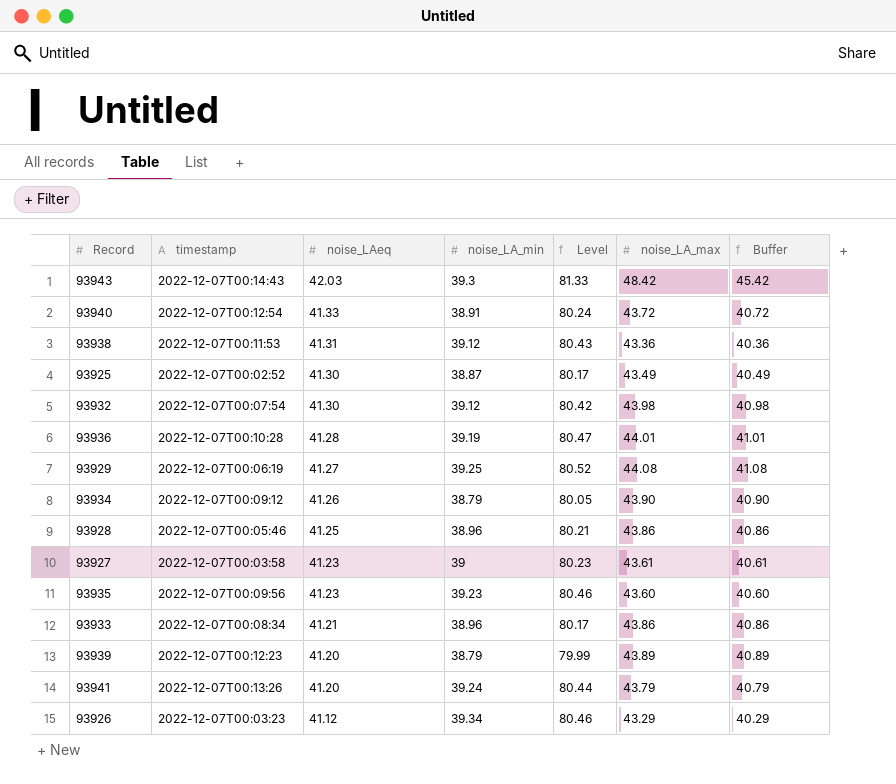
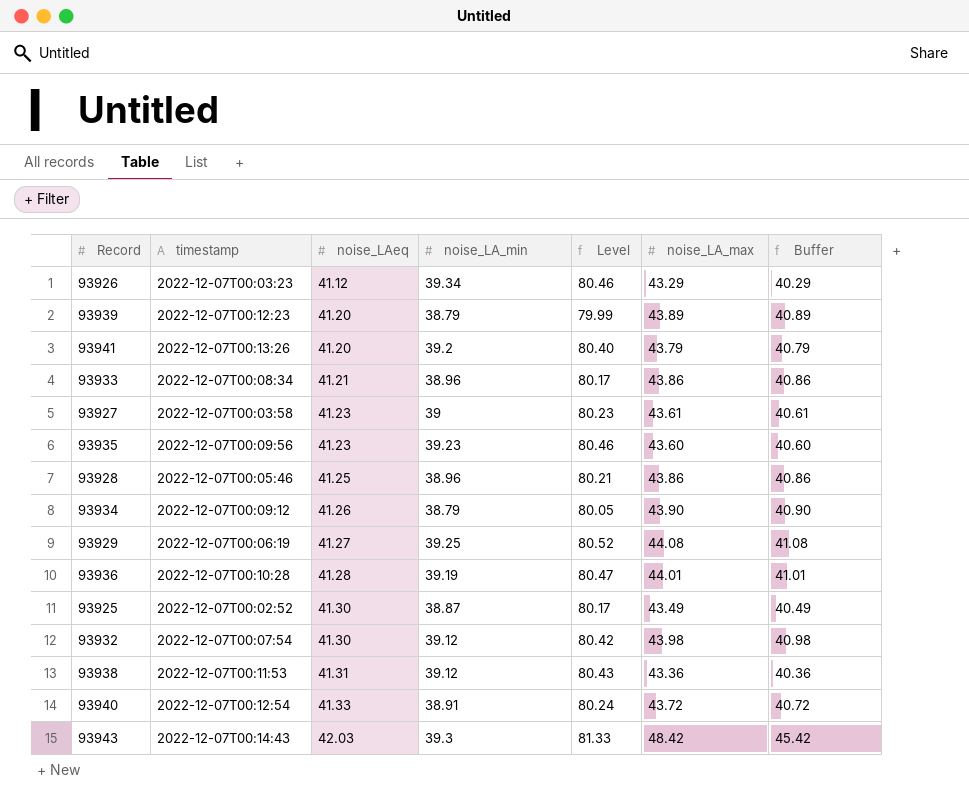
row order: noise_LAeq descending -> noise_LAeq ascending
93941 | noise_LA_min: 39.24 -> 39.2
93941 | Level: 80.44 -> 80.40

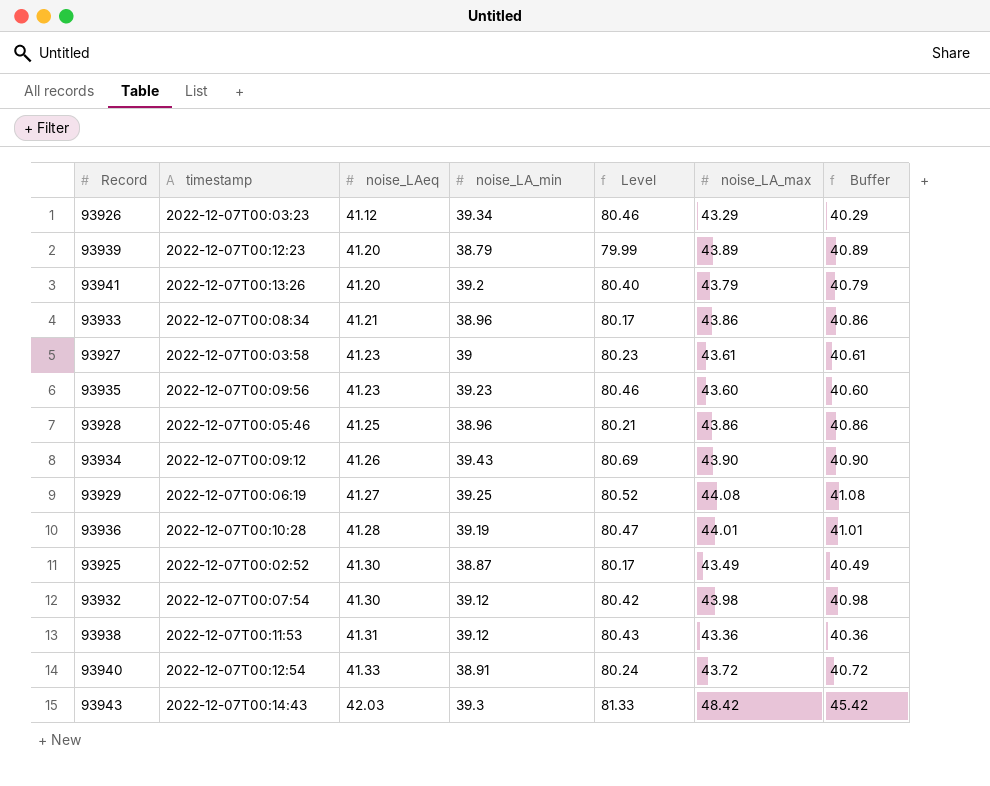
93934 | noise_LA_min: 38.79 -> 39.43
93934 | Level: 80.05 -> 80.69

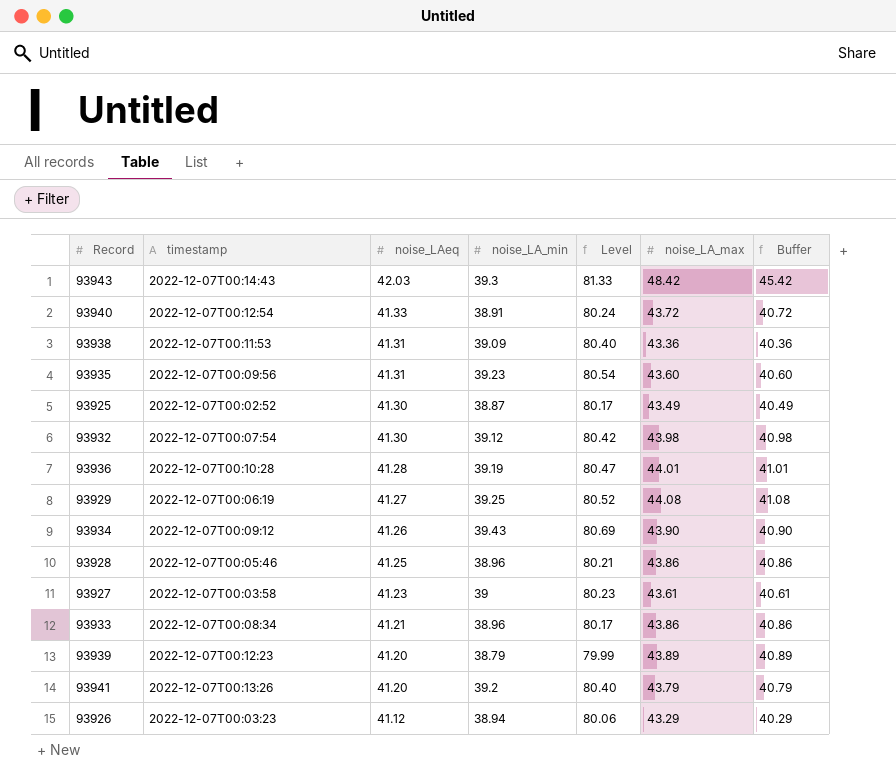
row order: noise_LAeq ascending -> noise_LAeq descending
93938 | noise_LA_min: 39.12 -> 39.09
93938 | Level: 80.43 -> 80.40
93935 | noise_LAeq: 41.23 -> 41.31
93935 | Level: 80.46 -> 80.54
93926 | noise_LA_min: 39.34 -> 38.94
93926 | Level: 80.46 -> 80.06

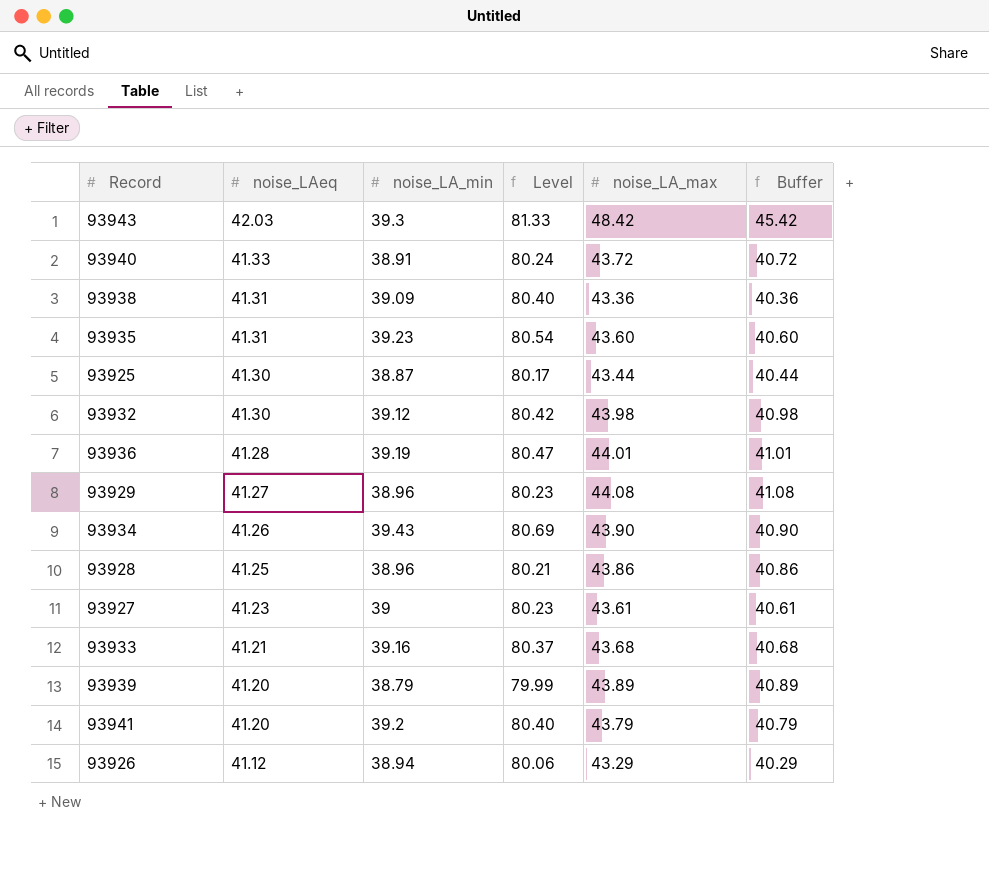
column timestamp | position: 2 -> none
93925 | noise_LA_max: 43.49 -> 43.44
93925 | Buffer: 40.49 -> 40.44
93929 | noise_LA_min: 39.25 -> 38.96
93929 | Level: 80.52 -> 80.23
93933 | noise_LA_min: 38.96 -> 39.16
93933 | Level: 80.17 -> 80.37
93933 | noise_LA_max: 43.86 -> 43.68
93933 | Buffer: 40.86 -> 40.68

